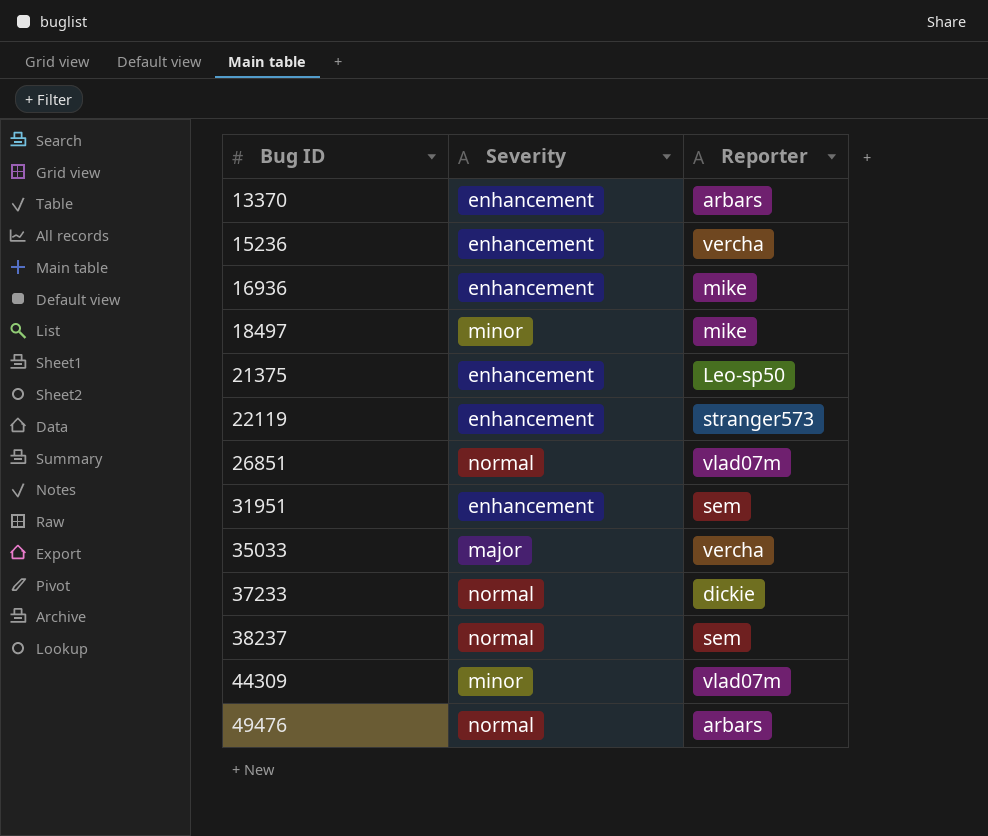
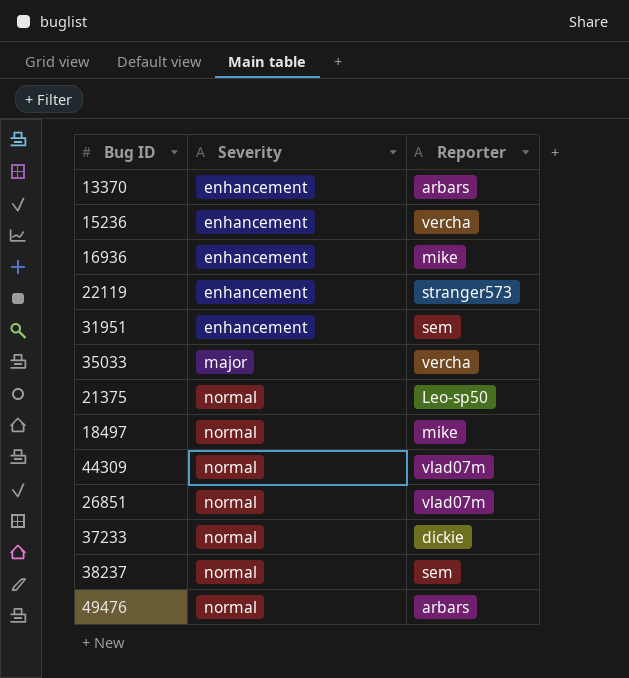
row order: Bug ID ascending -> Severity ascending
21375 | Severity: enhancement -> normal
18497 | Severity: minor -> normal
44309 | Severity: minor -> normal

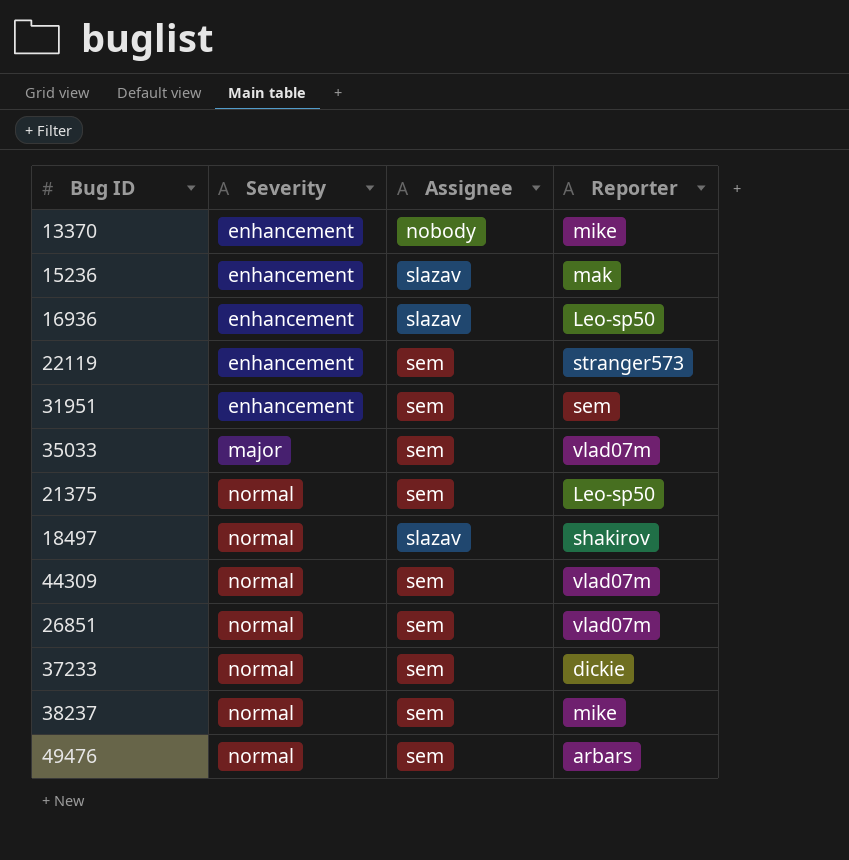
column Assignee | position: none -> 3
13370 | Reporter: arbars -> mike
15236 | Reporter: vercha -> mak
16936 | Reporter: mike -> Leo-sp50
35033 | Reporter: vercha -> vlad07m
18497 | Reporter: mike -> shakirov
38237 | Reporter: sem -> mike

